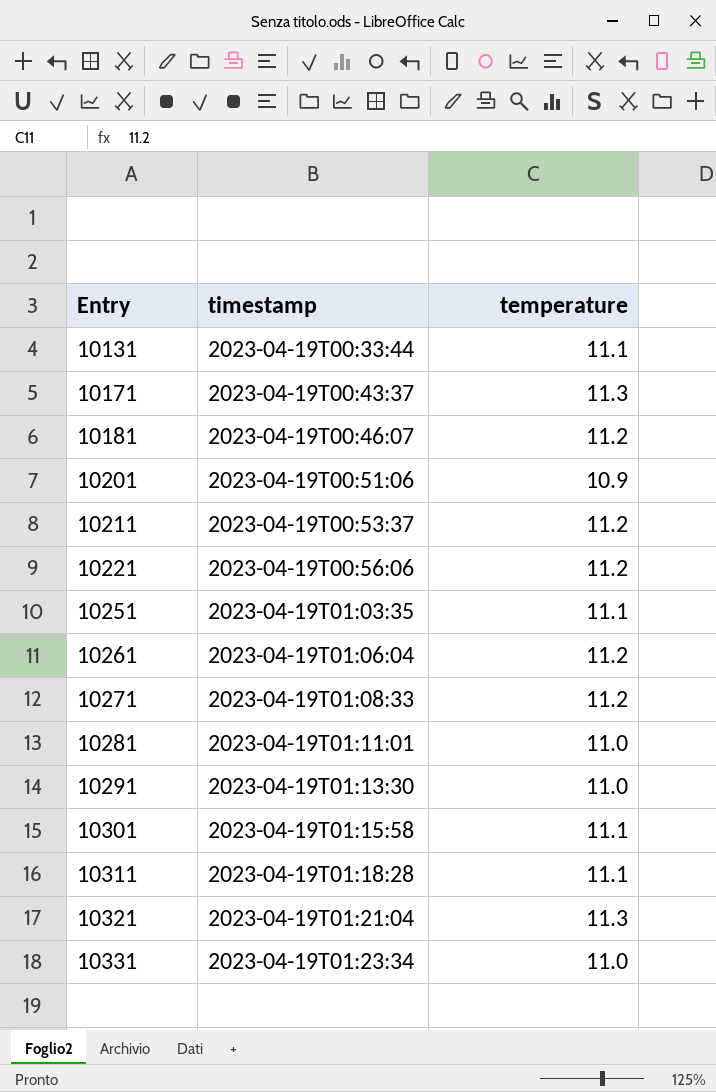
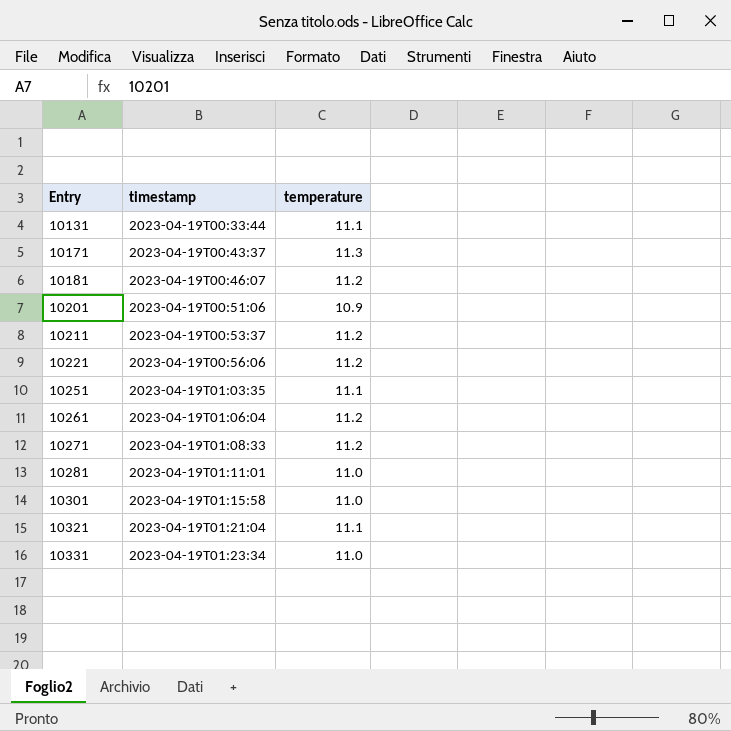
row 10291: 2023-04-19T01:13:30 | 11.0 -> none
row 10311: 2023-04-19T01:18:28 | 11.1 -> none
10301 | temperature: 11.1 -> 11.0
10321 | temperature: 11.3 -> 11.1

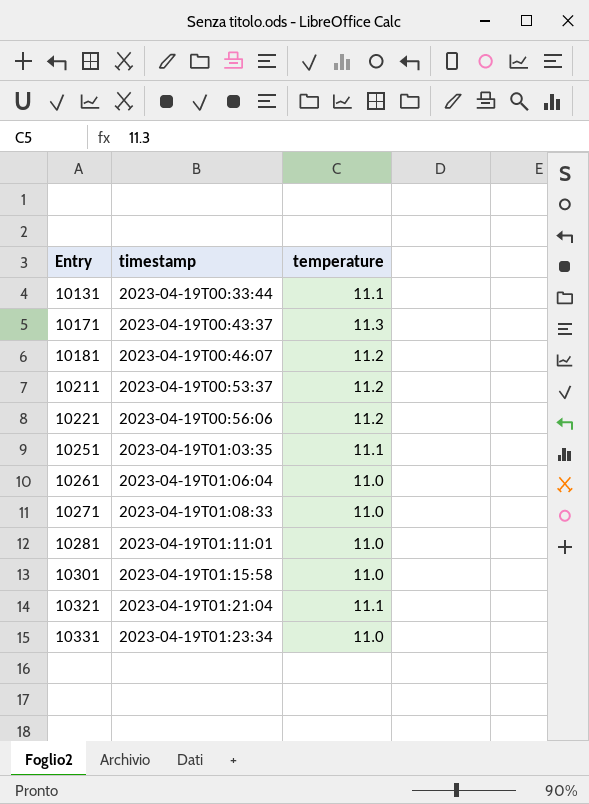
row 10201: 2023-04-19T00:51:06 | 10.9 -> none
10261 | temperature: 11.2 -> 11.0
10271 | temperature: 11.2 -> 11.0

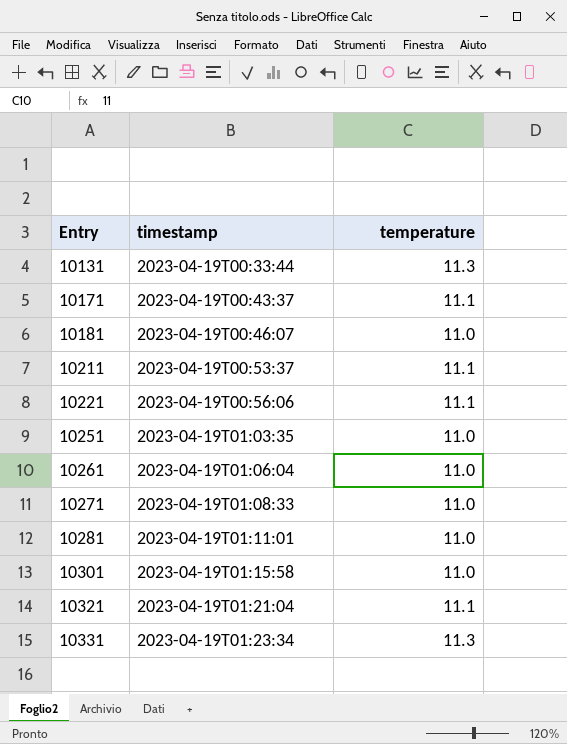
10131 | temperature: 11.1 -> 11.3
10171 | temperature: 11.3 -> 11.1
10181 | temperature: 11.2 -> 11.0
10211 | temperature: 11.2 -> 11.1
10221 | temperature: 11.2 -> 11.1
10251 | temperature: 11.1 -> 11.0
10331 | temperature: 11.0 -> 11.3

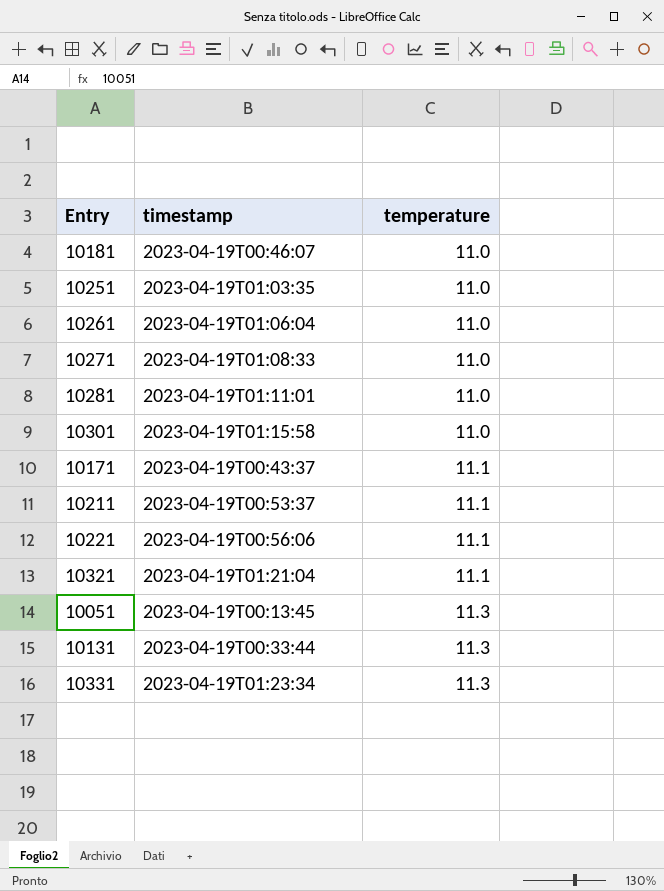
row order: Entry ascending -> temperature ascending
row 10051: none -> 2023-04-19T00:13:45 | 11.3

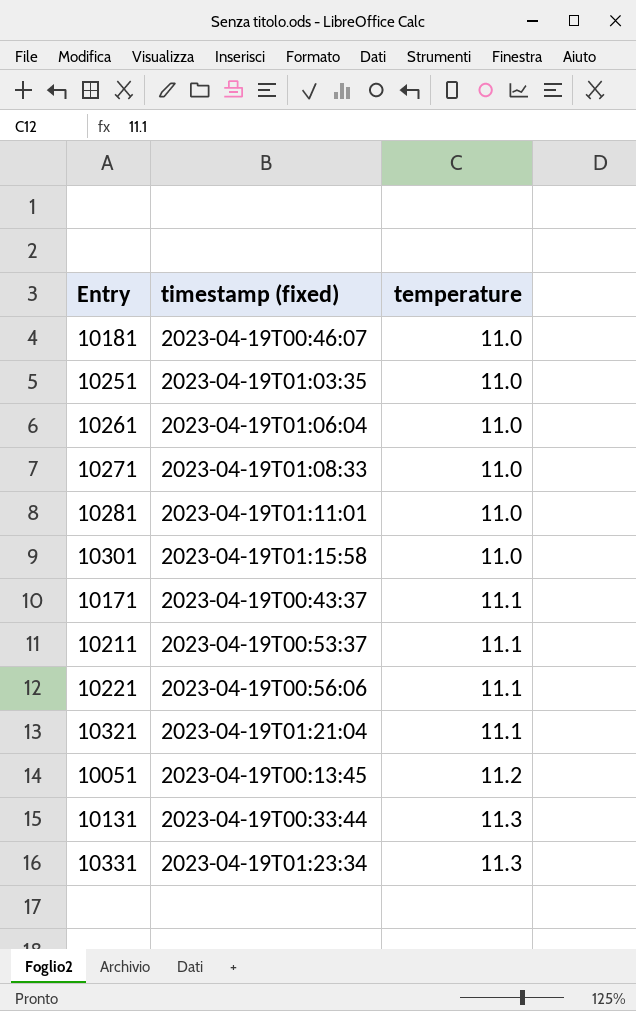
column name: timestamp -> timestamp (fixed)
10051 | temperature: 11.3 -> 11.2

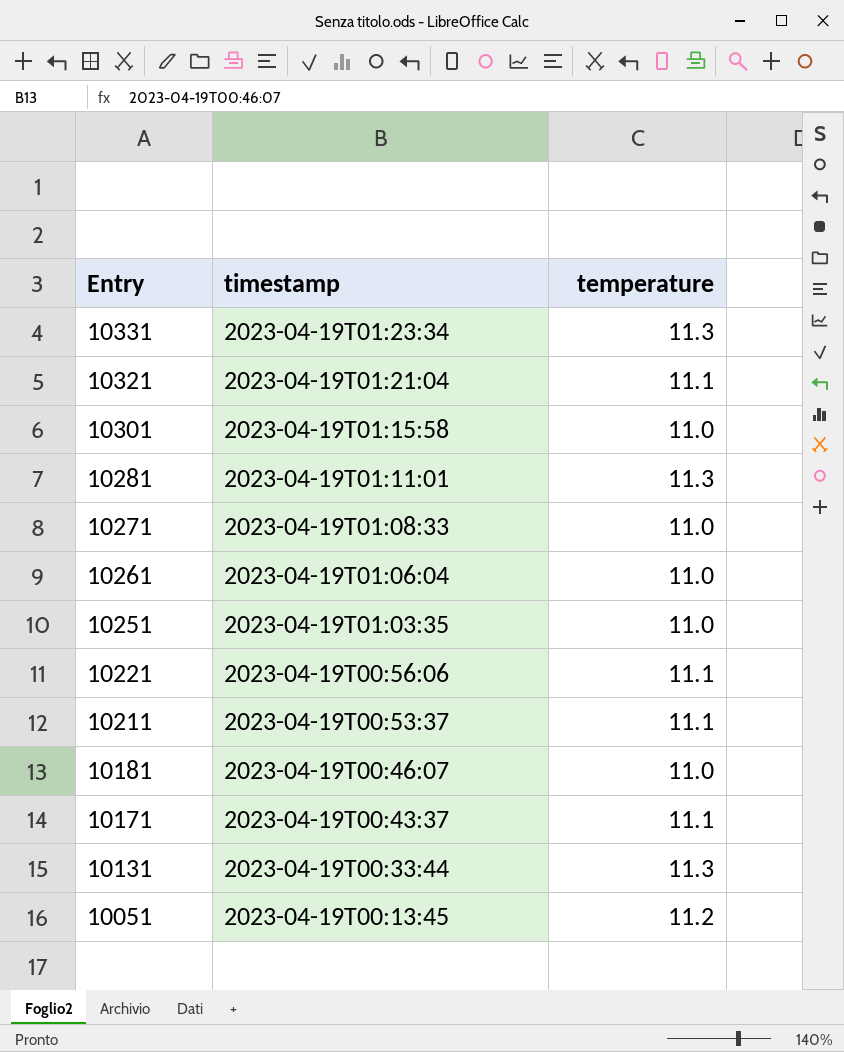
row order: temperature ascending -> Entry descending
column name: timestamp (fixed) -> timestamp
10281 | temperature: 11.0 -> 11.3

